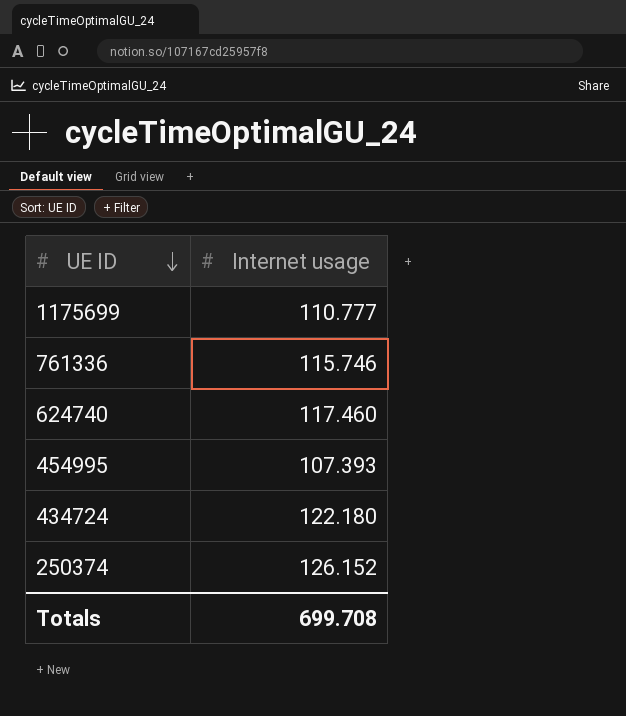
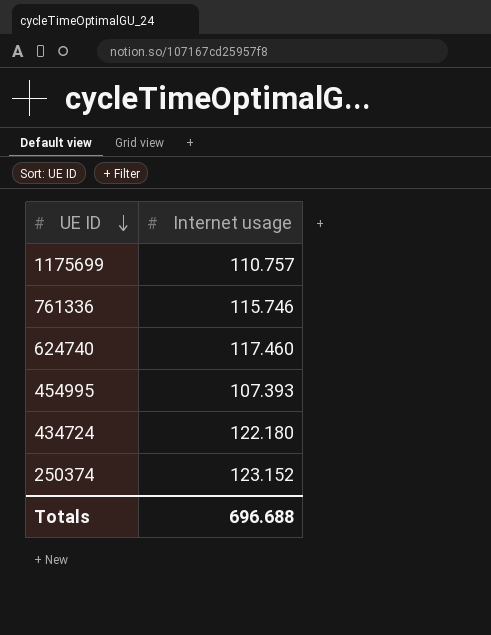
1175699 | Internet usage: 110.777 -> 110.757
250374 | Internet usage: 126.152 -> 123.152
Totals | Internet usage: 699.708 -> 696.688

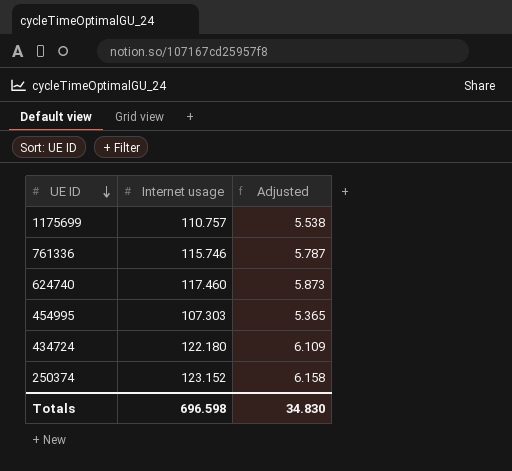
column Adjusted | formula: none -> [Internet usage] * 0.05
454995 | Internet usage: 107.393 -> 107.303
Totals | Internet usage: 696.688 -> 696.598

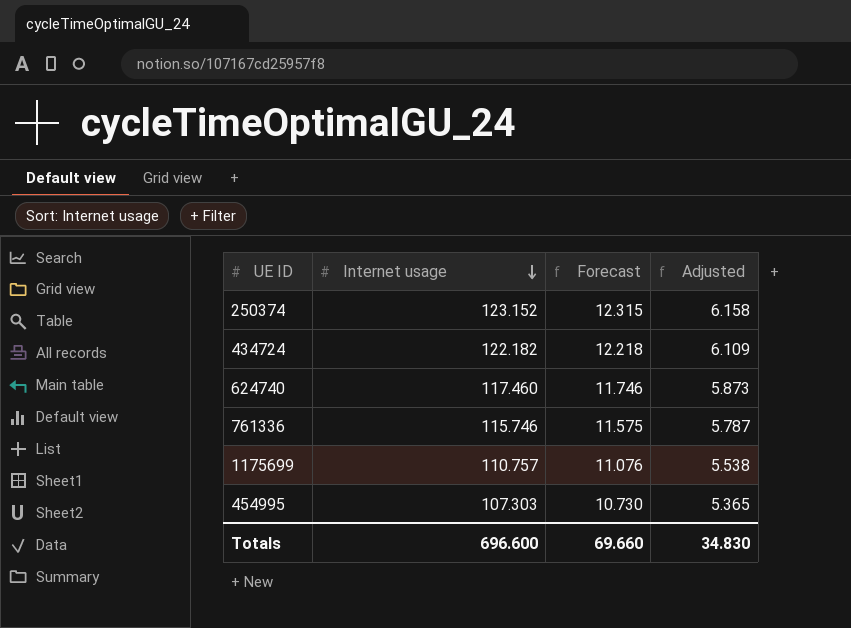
row order: UE ID descending -> Internet usage descending
column Forecast | formula: none -> [Internet usage] * 0.1
434724 | Internet usage: 122.180 -> 122.182
Totals | Internet usage: 696.598 -> 696.600

